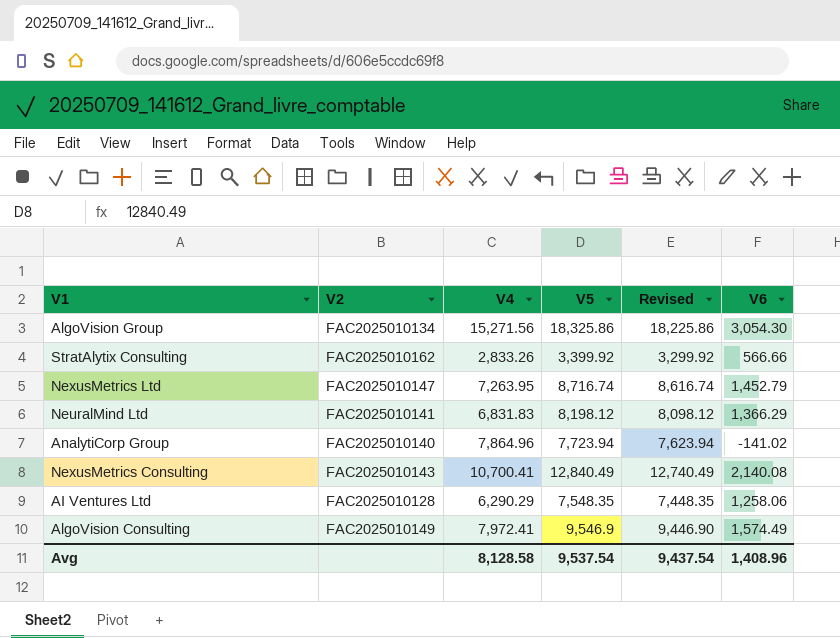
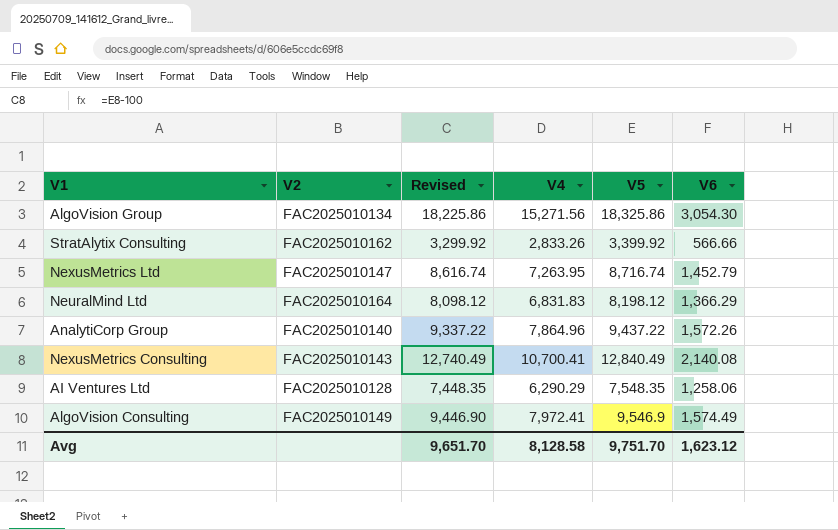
column Revised | position: 5 -> 3
NeuralMind Ltd | V2: FAC2025010141 -> FAC2025010164
AnalytiCorp Group | Revised: 7,623.94 -> 9,337.22
AnalytiCorp Group | V5: 7,723.94 -> 9,437.22
AnalytiCorp Group | V6: -141.02 -> 1,572.26
Avg | Revised: 9,437.54 -> 9,651.70
Avg | V5: 9,537.54 -> 9,751.70
Avg | V6: 1,408.96 -> 1,623.12

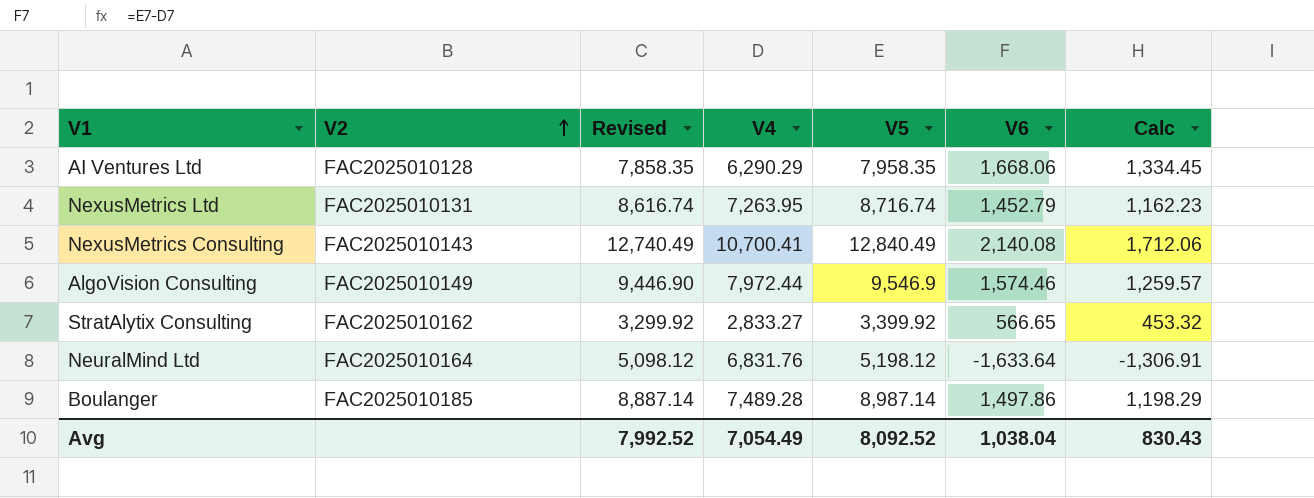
row order: none -> V2 ascending
column Calc | formula: none -> [V6] * 0.8
row AlgoVision Group: FAC2025010134 | 18,225.86 | 15,271.56 | 18,325.86 | 3,054.30 -> none
row AnalytiCorp Group: FAC2025010140 | 9,337.22 | 7,864.96 | 9,437.22 | 1,572.26 -> none
AI Ventures Ltd | Revised: 7,448.35 -> 7,858.35
AI Ventures Ltd | V5: 7,548.35 -> 7,958.35
AI Ventures Ltd | V6: 1,258.06 -> 1,668.06
NexusMetrics Ltd | V2: FAC2025010147 -> FAC2025010131
AlgoVision Consulting | V4: 7,972.41 -> 7,972.44
AlgoVision Consulting | V6: 1,574.49 -> 1,574.46
StratAlytix Consulting | V4: 2,833.26 -> 2,833.27
StratAlytix Consulting | V6: 566.66 -> 566.65
NeuralMind Ltd | Revised: 8,098.12 -> 5,098.12
NeuralMind Ltd | V4: 6,831.83 -> 6,831.76
NeuralMind Ltd | V5: 8,198.12 -> 5,198.12
NeuralMind Ltd | V6: 1,366.29 -> -1,633.64
row Boulanger: none -> FAC2025010185 | 8,887.14 | 7,489.28 | 8,987.14 | 1,497.86 | 1,198.29
Avg | Revised: 9,651.70 -> 7,992.52
Avg | V4: 8,128.58 -> 7,054.49
Avg | V5: 9,751.70 -> 8,092.52
Avg | V6: 1,623.12 -> 1,038.04

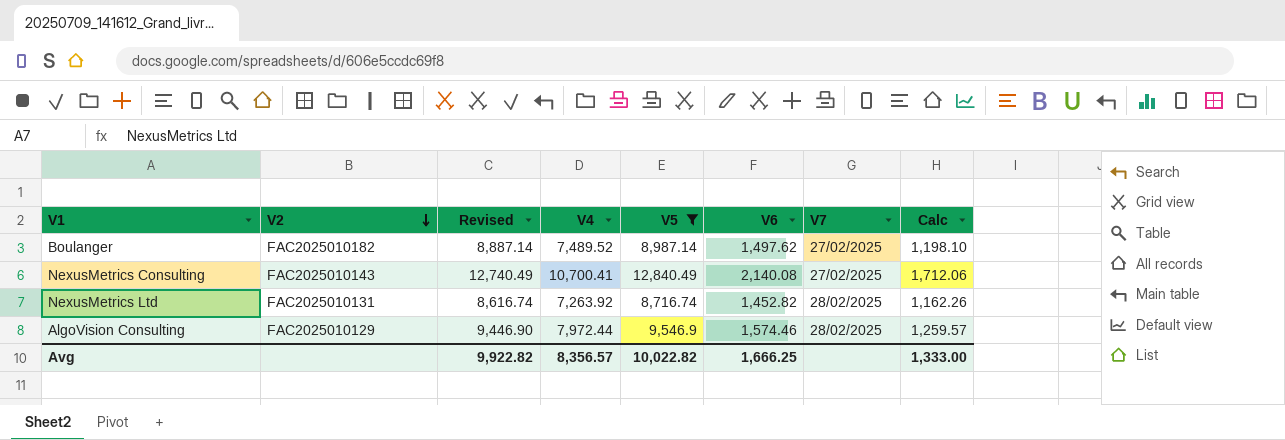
filter: none -> V5 >= 8,716.74
row order: V2 ascending -> V2 descending
column V7 | position: none -> 7
Boulanger | V2: FAC2025010185 -> FAC2025010182
Boulanger | V4: 7,489.28 -> 7,489.52
Boulanger | V6: 1,497.86 -> 1,497.62
Boulanger | Calc: 1,198.29 -> 1,198.10
NexusMetrics Ltd | V4: 7,263.95 -> 7,263.92
NexusMetrics Ltd | V6: 1,452.79 -> 1,452.82
NexusMetrics Ltd | Calc: 1,162.23 -> 1,162.26
AlgoVision Consulting | V2: FAC2025010149 -> FAC2025010129
Avg | Revised: 7,992.52 -> 9,922.82
Avg | V4: 7,054.49 -> 8,356.57
Avg | V5: 8,092.52 -> 10,022.82
Avg | V6: 1,038.04 -> 1,666.25
Avg | Calc: 830.43 -> 1,333.00

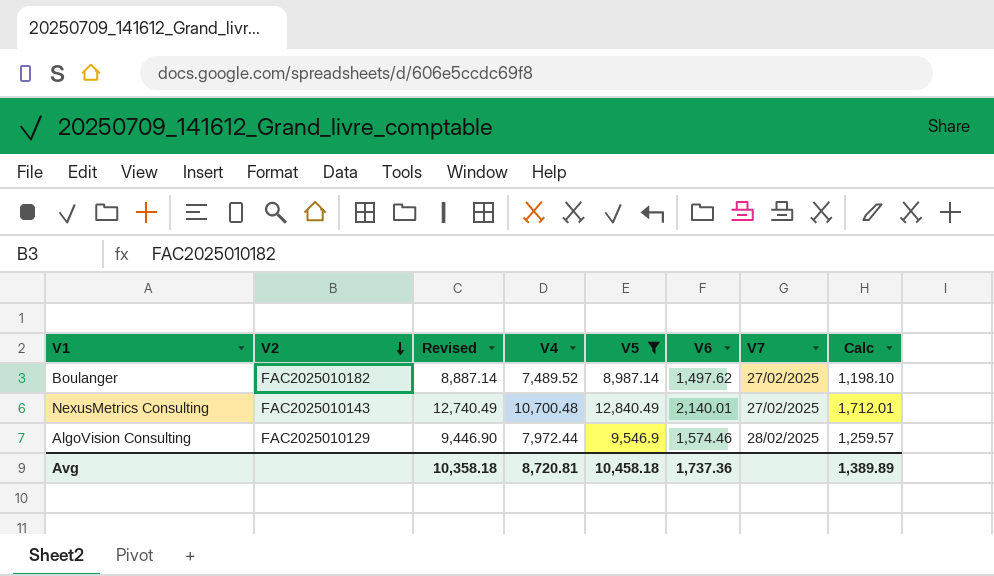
row NexusMetrics Ltd: FAC2025010131 | 8,616.74 | 7,263.92 | 8,716.74 | 1,452.82 | 28/02/2025 | 1,162.26 -> none
NexusMetrics Consulting | V4: 10,700.41 -> 10,700.48
NexusMetrics Consulting | V6: 2,140.08 -> 2,140.01
NexusMetrics Consulting | Calc: 1,712.06 -> 1,712.01
Avg | Revised: 9,922.82 -> 10,358.18
Avg | V4: 8,356.57 -> 8,720.81
Avg | V5: 10,022.82 -> 10,458.18
Avg | V6: 1,666.25 -> 1,737.36
Avg | Calc: 1,333.00 -> 1,389.89

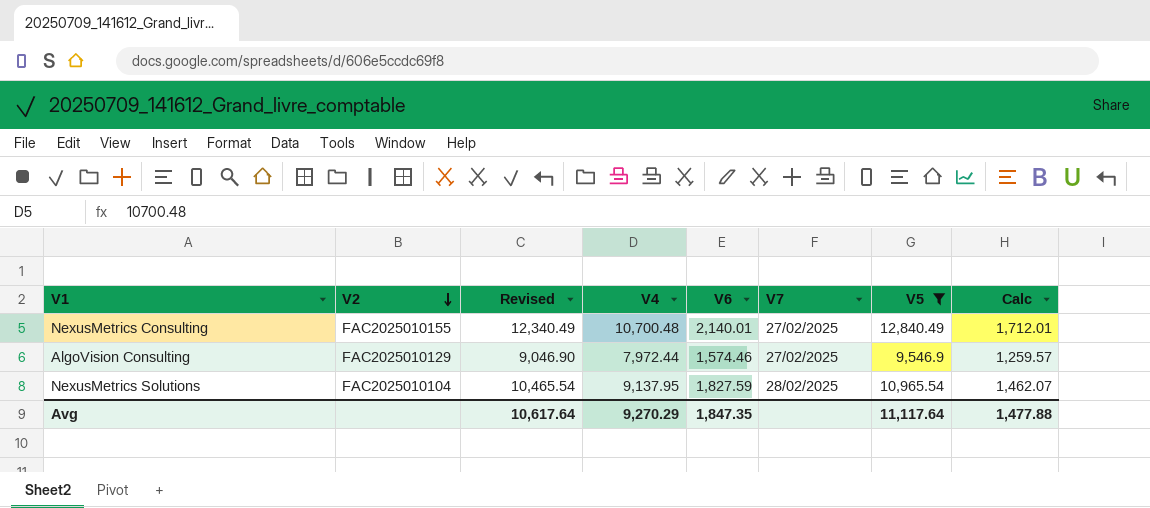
column Revised | formula: [V5] - 100 -> [V5] - 500
column V5 | position: 5 -> 7
row Boulanger: FAC2025010182 | 8,887.14 | 7,489.52 | 8,987.14 | 1,497.62 | 27/02/2025 | 1,198.10 -> none
NexusMetrics Consulting | V2: FAC2025010143 -> FAC2025010155
AlgoVision Consulting | V7: 28/02/2025 -> 27/02/2025
row NexusMetrics Solutions: none -> FAC2025010104 | 10,465.54 | 9,137.95 | 1,827.59 | 28/02/2025 | 10,965.54 | 1,462.07
Avg | Revised: 10,358.18 -> 10,617.64
Avg | V4: 8,720.81 -> 9,270.29
Avg | V6: 1,737.36 -> 1,847.35
Avg | V5: 10,458.18 -> 11,117.64
Avg | Calc: 1,389.89 -> 1,477.88

